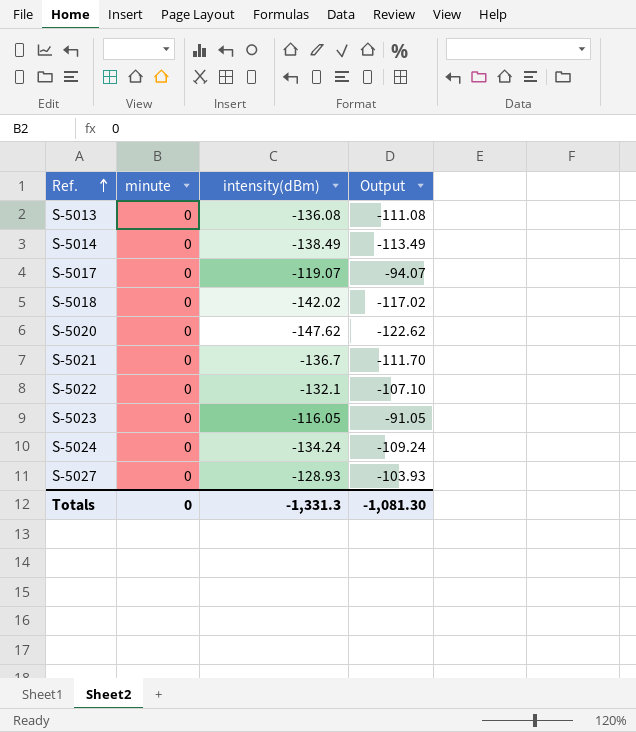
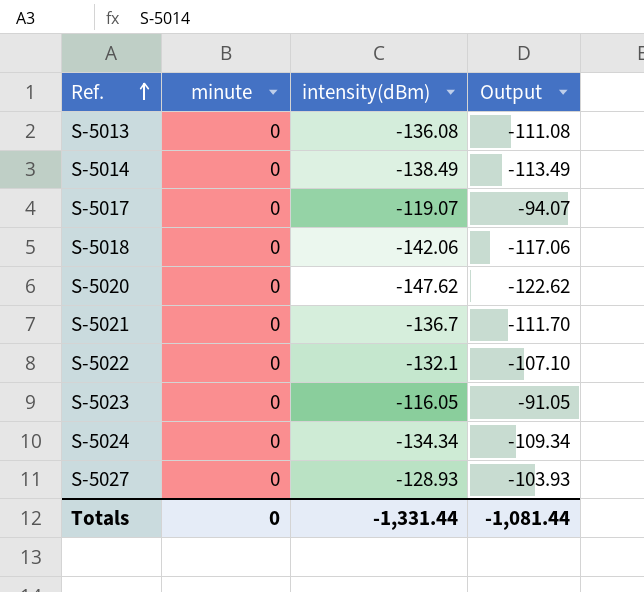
S-5018 | intensity(dBm): -142.02 -> -142.06
S-5018 | Output: -117.02 -> -117.06
S-5024 | intensity(dBm): -134.24 -> -134.34
S-5024 | Output: -109.24 -> -109.34
Totals | intensity(dBm): -1,331.3 -> -1,331.44
Totals | Output: -1,081.30 -> -1,081.44

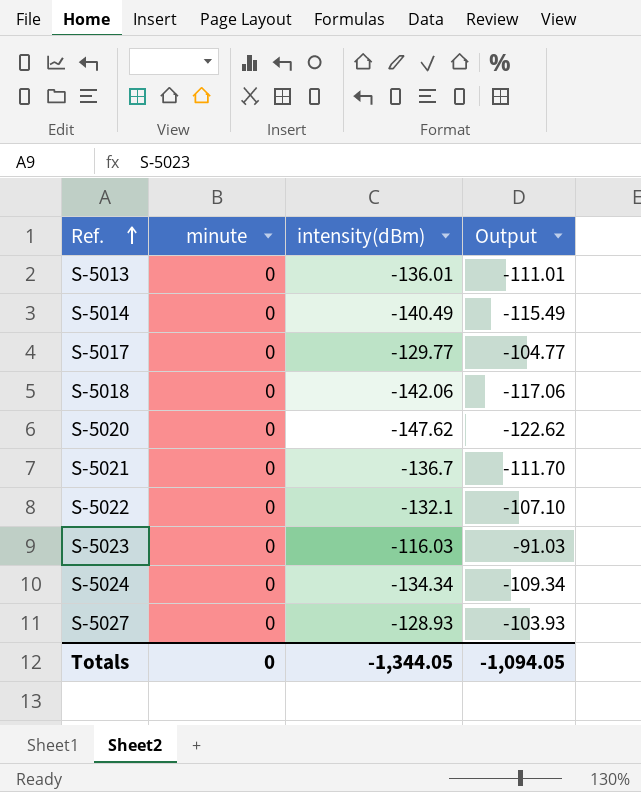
S-5013 | intensity(dBm): -136.08 -> -136.01
S-5013 | Output: -111.08 -> -111.01
S-5014 | intensity(dBm): -138.49 -> -140.49
S-5014 | Output: -113.49 -> -115.49
S-5017 | intensity(dBm): -119.07 -> -129.77
S-5017 | Output: -94.07 -> -104.77
S-5023 | intensity(dBm): -116.05 -> -116.03
S-5023 | Output: -91.05 -> -91.03
Totals | intensity(dBm): -1,331.44 -> -1,344.05
Totals | Output: -1,081.44 -> -1,094.05

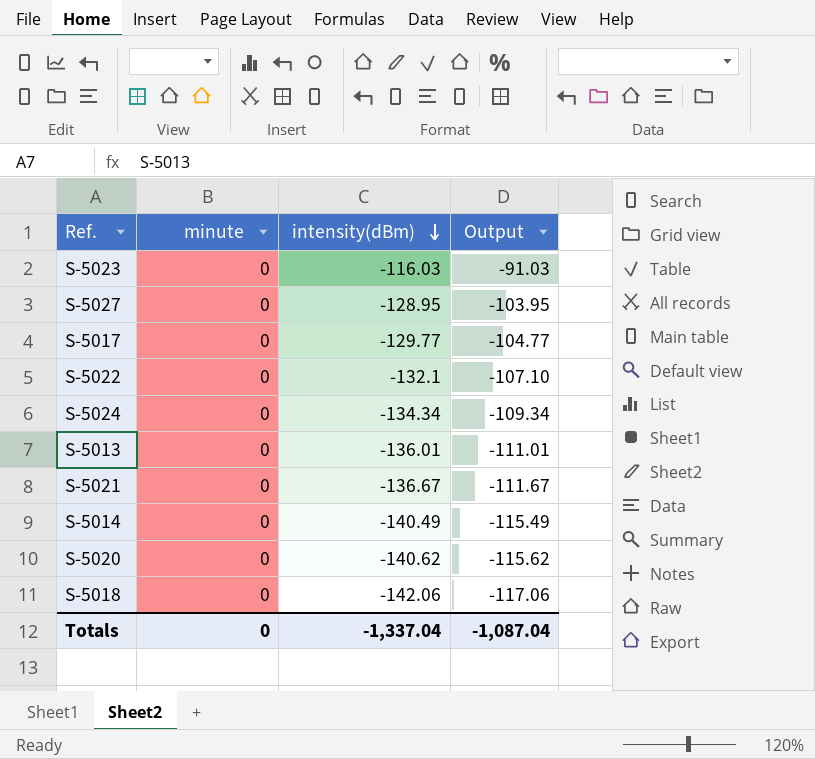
row order: Ref. ascending -> intensity(dBm) descending
S-5027 | intensity(dBm): -128.93 -> -128.95
S-5027 | Output: -103.93 -> -103.95
S-5021 | intensity(dBm): -136.7 -> -136.67
S-5021 | Output: -111.70 -> -111.67
S-5020 | intensity(dBm): -147.62 -> -140.62
S-5020 | Output: -122.62 -> -115.62
Totals | intensity(dBm): -1,344.05 -> -1,337.04
Totals | Output: -1,094.05 -> -1,087.04

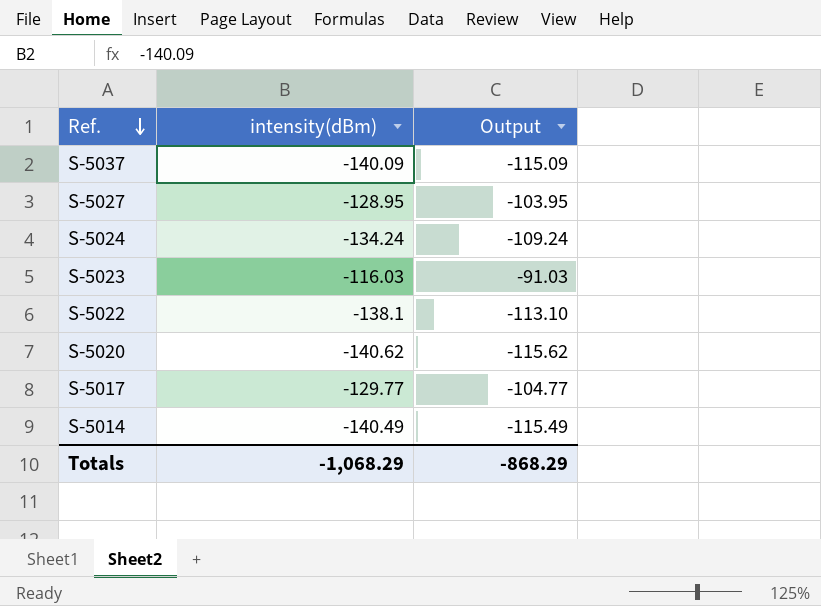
row order: intensity(dBm) descending -> Ref. descending
column minute | position: 2 -> none
row S-5013: 0 | -136.01 | -111.01 -> none
row S-5021: 0 | -136.67 | -111.67 -> none
row S-5018: 0 | -142.06 | -117.06 -> none
row S-5037: none -> -140.09 | -115.09
S-5024 | intensity(dBm): -134.34 -> -134.24
S-5024 | Output: -109.34 -> -109.24
S-5022 | intensity(dBm): -132.1 -> -138.1
S-5022 | Output: -107.10 -> -113.10
Totals | intensity(dBm): -1,337.04 -> -1,068.29
Totals | Output: -1,087.04 -> -868.29

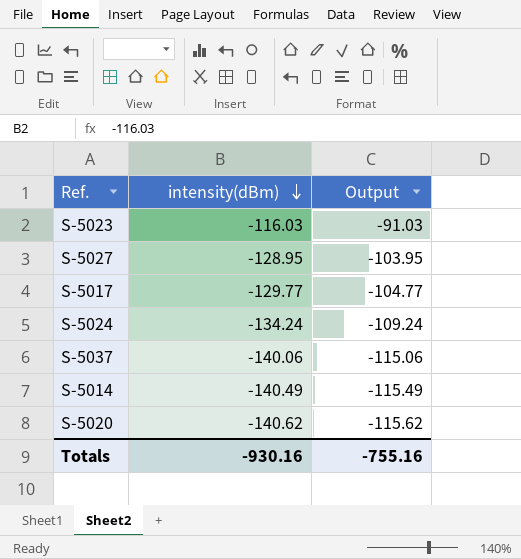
row order: Ref. descending -> intensity(dBm) descending
row S-5022: -138.1 | -113.10 -> none
S-5037 | intensity(dBm): -140.09 -> -140.06
S-5037 | Output: -115.09 -> -115.06
Totals | intensity(dBm): -1,068.29 -> -930.16
Totals | Output: -868.29 -> -755.16

